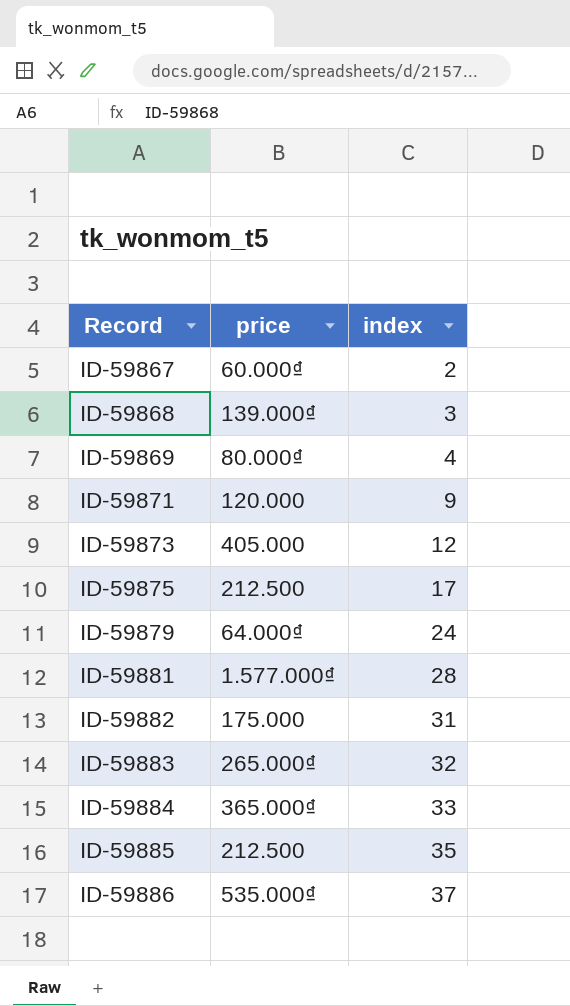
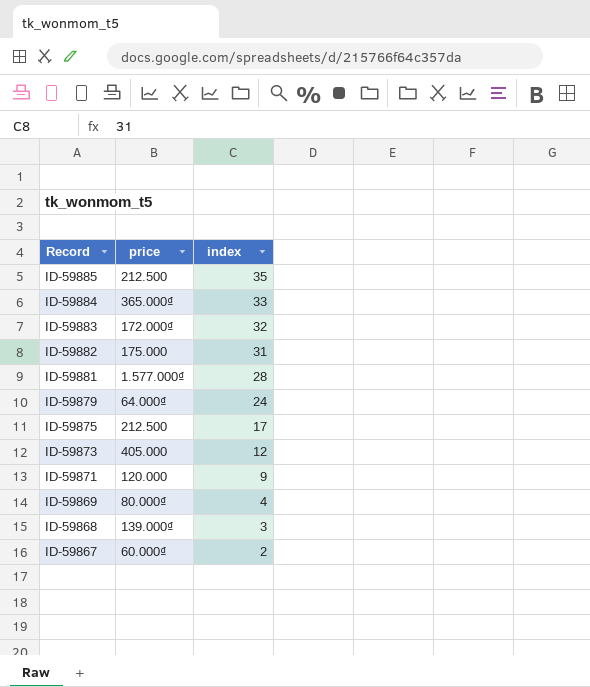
row order: Record ascending -> Record descending
row ID-59886: 535.000₫ | 37 -> none
ID-59883 | price: 265.000₫ -> 172.000₫

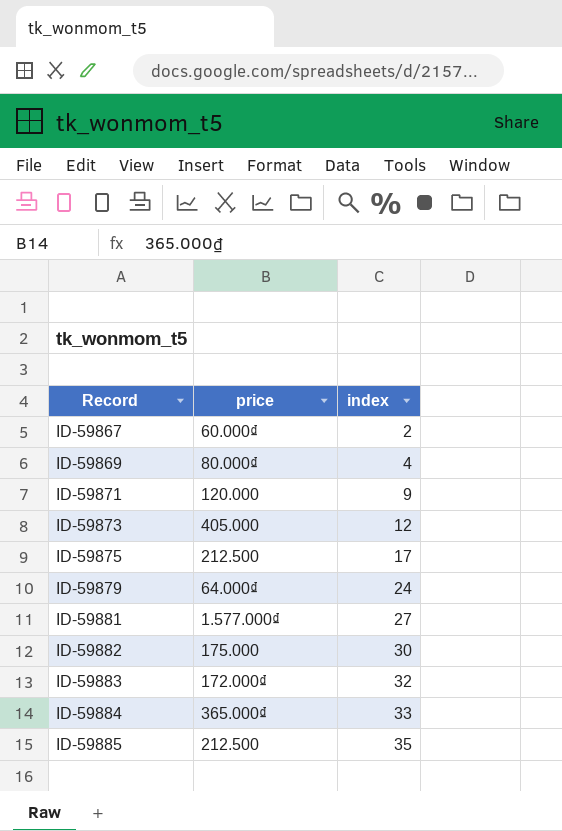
row order: Record descending -> Record ascending
row ID-59868: 139.000₫ | 3 -> none
ID-59881 | index: 28 -> 27
ID-59882 | index: 31 -> 30

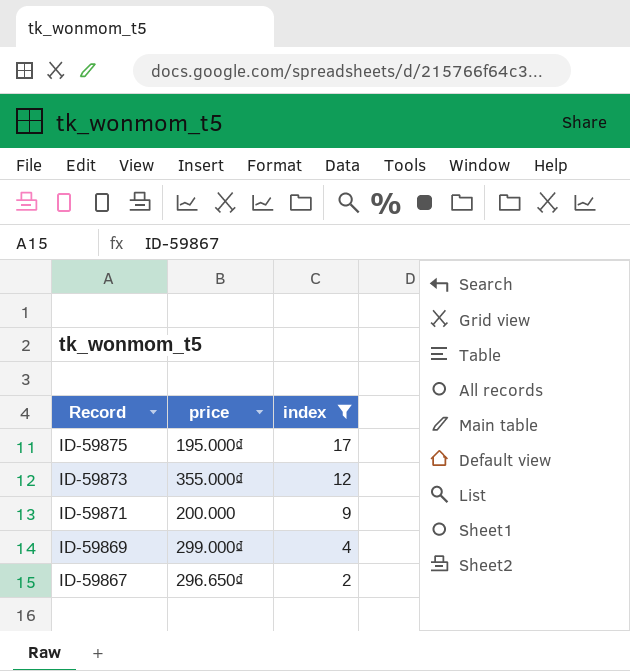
filter: none -> index <= 17
row order: Record ascending -> Record descending
ID-59875 | price: 212.500 -> 195.000₫
ID-59873 | price: 405.000 -> 355.000₫
ID-59871 | price: 120.000 -> 200.000
ID-59869 | price: 80.000₫ -> 299.000₫
ID-59867 | price: 60.000₫ -> 296.650₫

